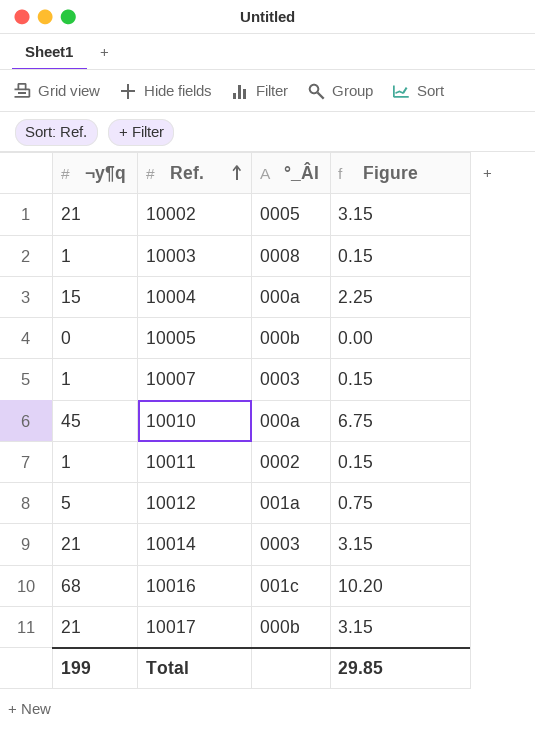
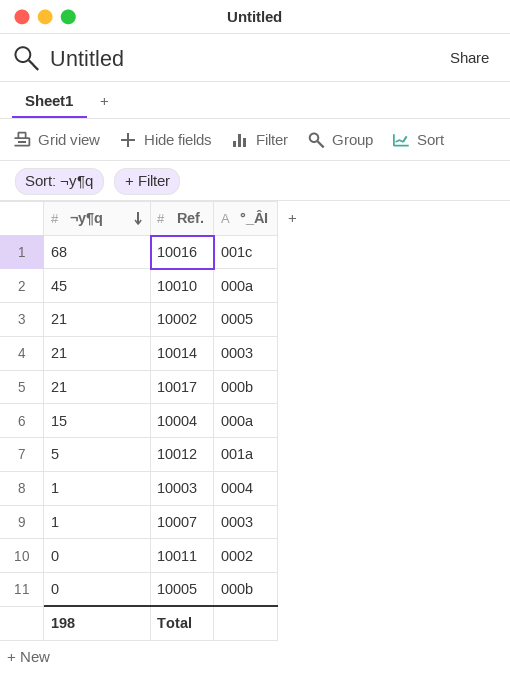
row order: Ref. ascending -> ¬y¶q descending
column Figure | formula: [¬y¶q] * 0.15 -> none
10003 | °_ÂI: 0008 -> 0004
10011 | ¬y¶q: 1 -> 0
Total | ¬y¶q: 199 -> 198

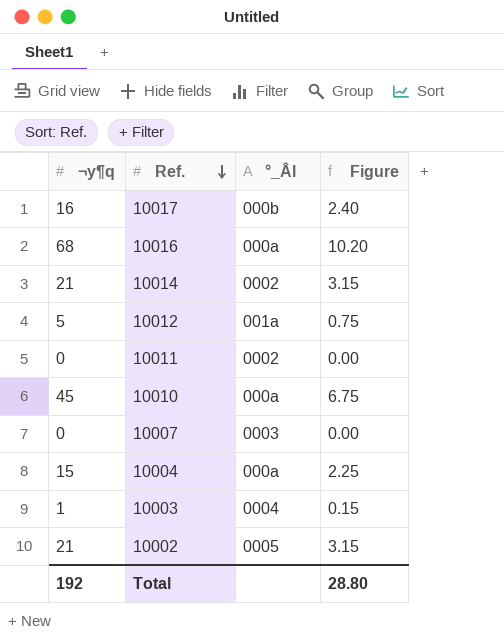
row order: ¬y¶q descending -> Ref. descending
column Figure | formula: none -> [¬y¶q] * 0.15
row 10005: 0 | 000b -> none
10017 | ¬y¶q: 21 -> 16
10016 | °_ÂI: 001c -> 000a
10014 | °_ÂI: 0003 -> 0002
10007 | ¬y¶q: 1 -> 0
Total | ¬y¶q: 198 -> 192

